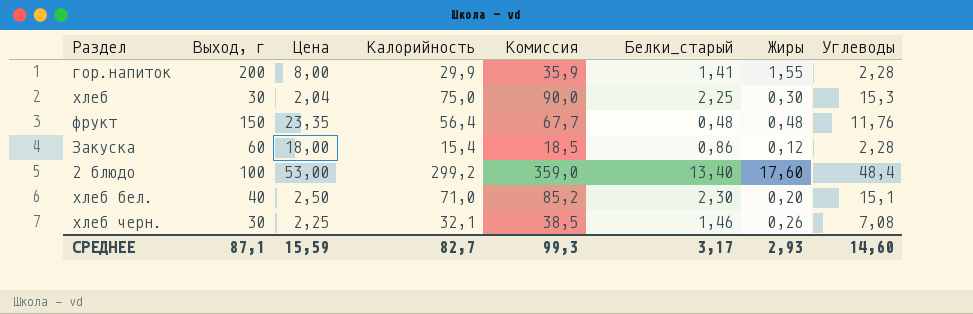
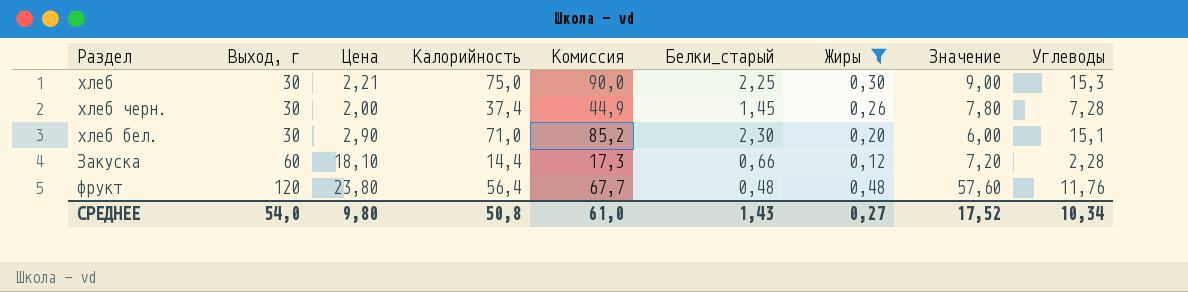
filter: none -> Жиры <= 0,48
row order: none -> Выход, г ascending
column Значение | formula: none -> [Выход, г] * [Жиры]
хлеб | Цена: 2,04 -> 2,21
хлеб черн. | Цена: 2,25 -> 2,00
хлеб черн. | Калорийность: 32,1 -> 37,4
хлеб черн. | Комиссия: 38,5 -> 44,9
хлеб черн. | Белки_старый: 1,46 -> 1,45
хлеб черн. | Углеводы: 7,08 -> 7,28
хлеб бел. | Выход, г: 40 -> 30
хлеб бел. | Цена: 2,50 -> 2,90
Закуска | Цена: 18,00 -> 18,10
Закуска | Калорийность: 15,4 -> 14,4
Закуска | Комиссия: 18,5 -> 17,3
Закуска | Белки_старый: 0,86 -> 0,66
фрукт | Выход, г: 150 -> 120
фрукт | Цена: 23,35 -> 23,80
СРЕДНЕЕ | Выход, г: 87,1 -> 54,0
СРЕДНЕЕ | Цена: 15,59 -> 9,80
СРЕДНЕЕ | Калорийность: 82,7 -> 50,8
СРЕДНЕЕ | Комиссия: 99,3 -> 61,0
СРЕДНЕЕ | Белки_старый: 3,17 -> 1,43
СРЕДНЕЕ | Жиры: 2,93 -> 0,27
СРЕДНЕЕ | Углеводы: 14,60 -> 10,34

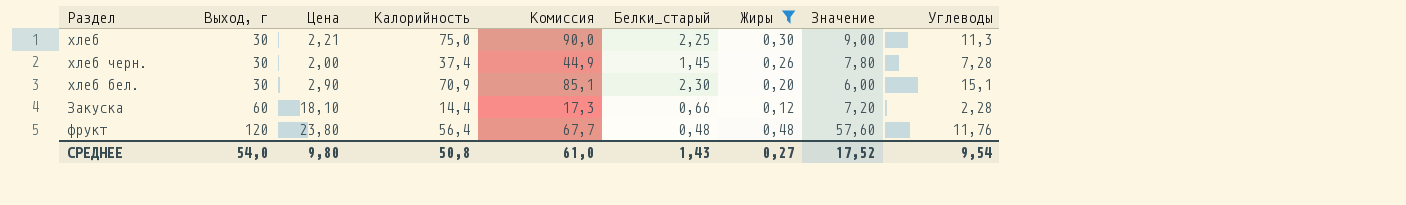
хлеб | Углеводы: 15,3 -> 11,3
хлеб бел. | Калорийность: 71,0 -> 70,9
хлеб бел. | Комиссия: 85,2 -> 85,1
СРЕДНЕЕ | Углеводы: 10,34 -> 9,54

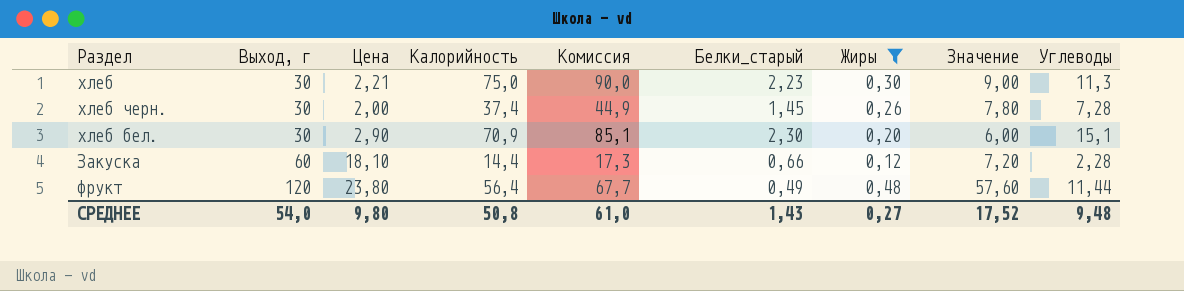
хлеб | Белки_старый: 2,25 -> 2,23
фрукт | Белки_старый: 0,48 -> 0,49
фрукт | Углеводы: 11,76 -> 11,44
СРЕДНЕЕ | Углеводы: 9,54 -> 9,48

